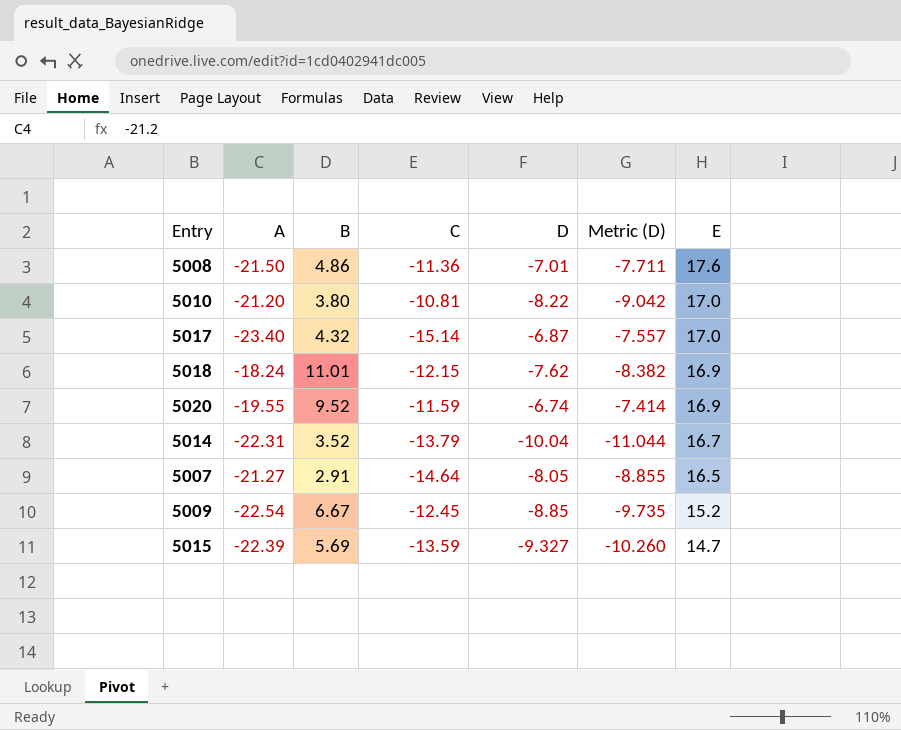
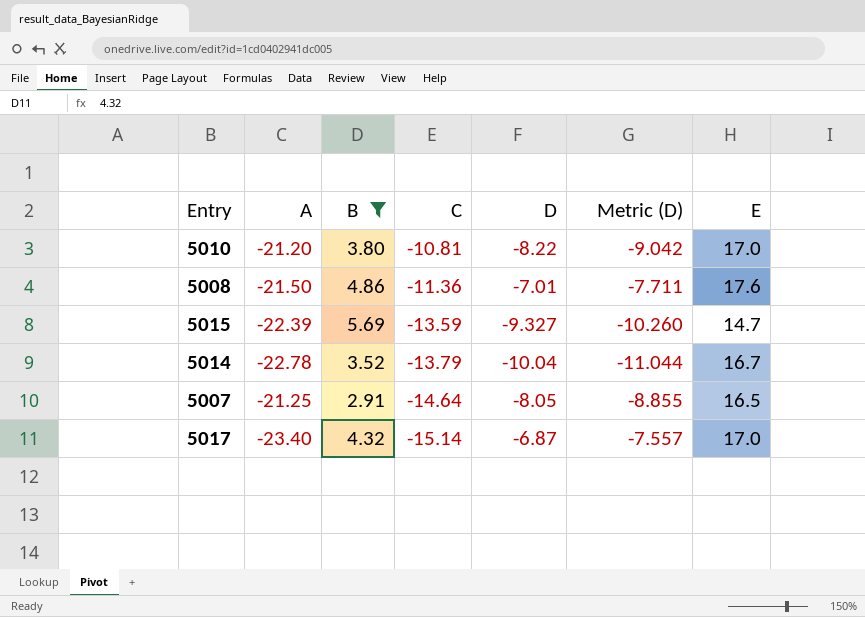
filter: none -> B <= 5.69
row order: E descending -> C descending
5014 | A: -22.31 -> -22.78
5007 | A: -21.27 -> -21.25

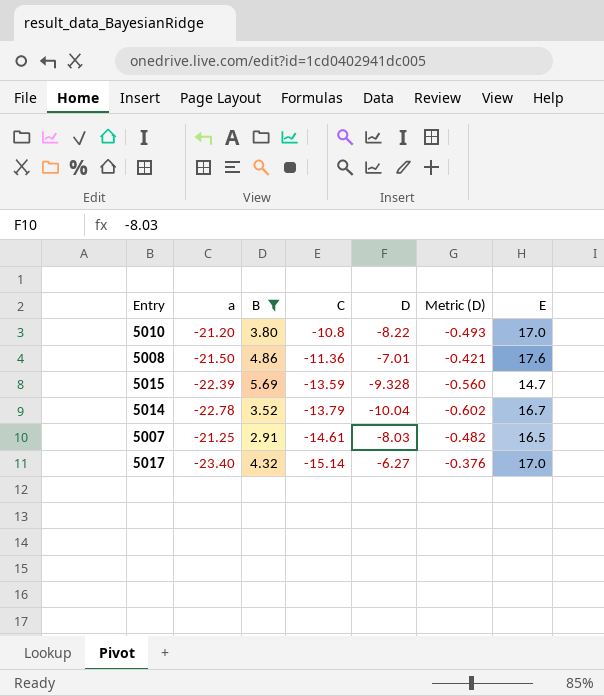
column name: A -> a
column Metric (D) | formula: [D] * 1.1 -> [D] * 0.06
5010 | C: -10.81 -> -10.8
5015 | D: -9.327 -> -9.328
5007 | C: -14.64 -> -14.61
5007 | D: -8.05 -> -8.03
5017 | D: -6.87 -> -6.27

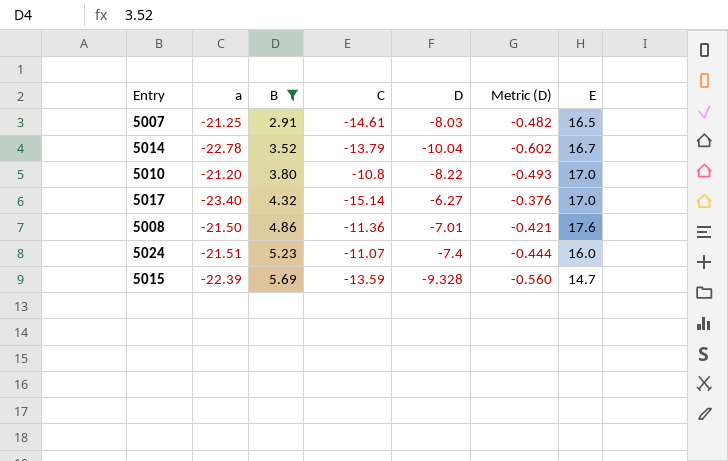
row order: C descending -> B ascending
row 5024: none -> -21.51 | 5.23 | -11.07 | -7.4 | -0.444 | 16.0

